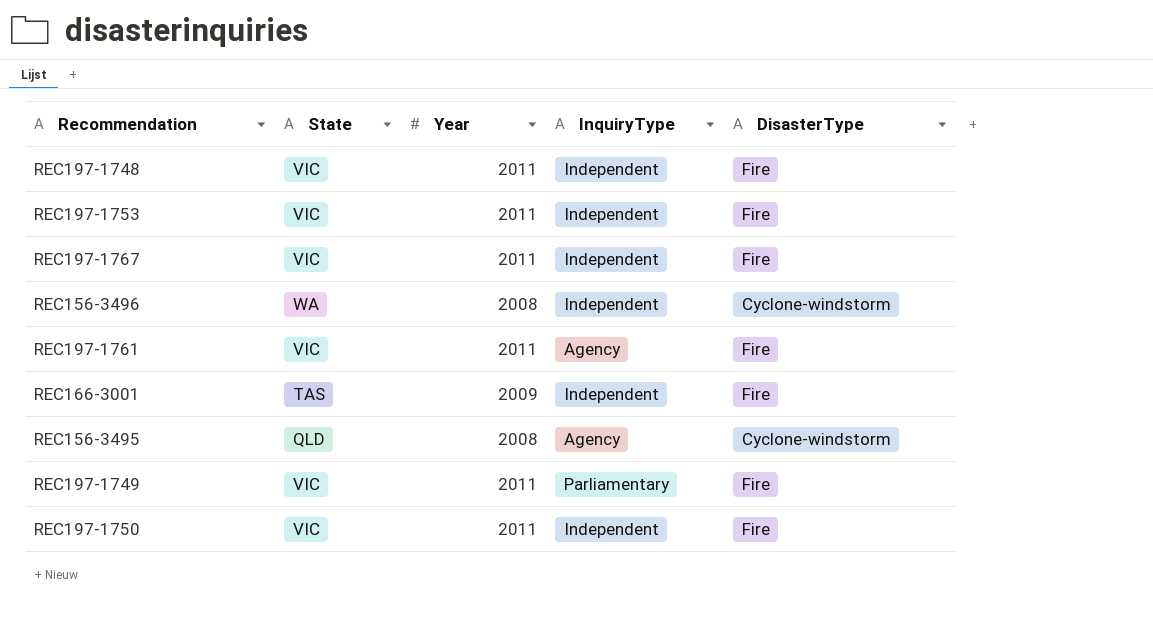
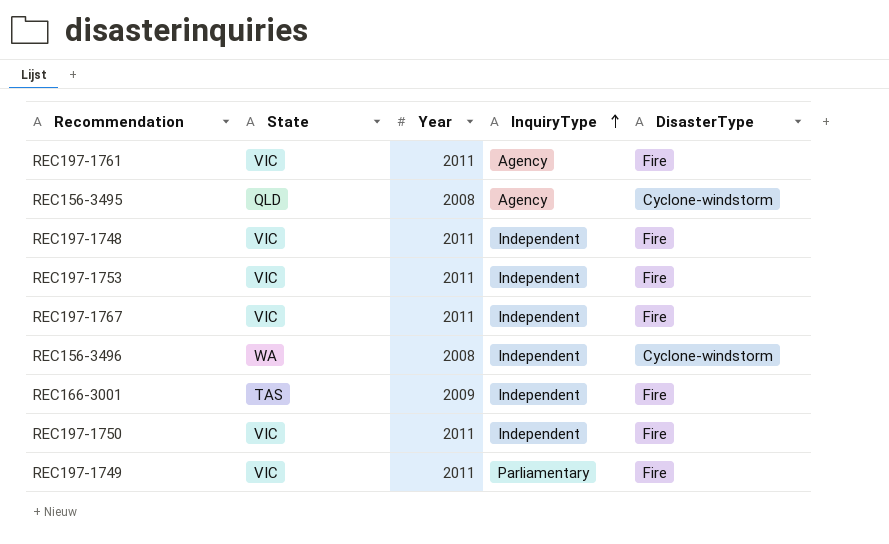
row order: none -> InquiryType ascending

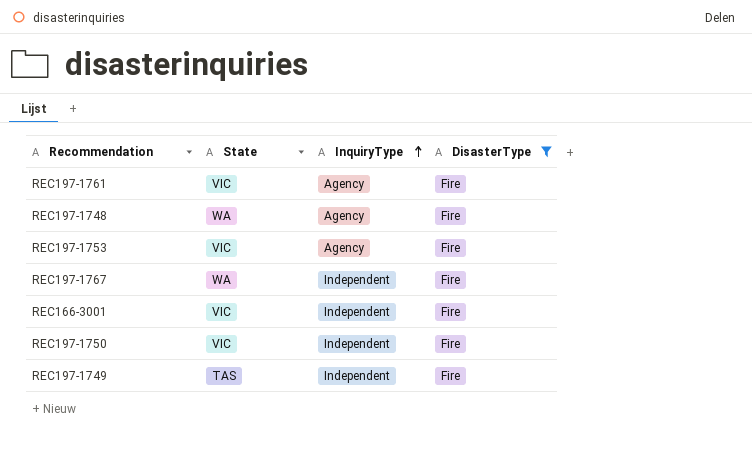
filter: none -> DisasterType = Fire
column Year | position: 3 -> none
REC197-1748 | State: VIC -> WA
REC197-1748 | InquiryType: Independent -> Agency
REC197-1753 | InquiryType: Independent -> Agency
REC197-1767 | State: VIC -> WA
REC166-3001 | State: TAS -> VIC
REC197-1749 | State: VIC -> TAS
REC197-1749 | InquiryType: Parliamentary -> Independent

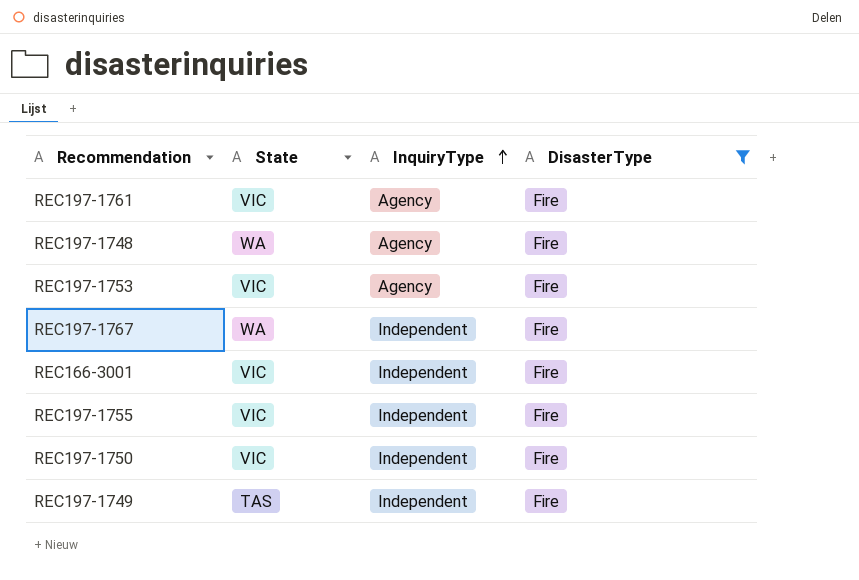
row REC197-1755: none -> VIC | Independent | Fire

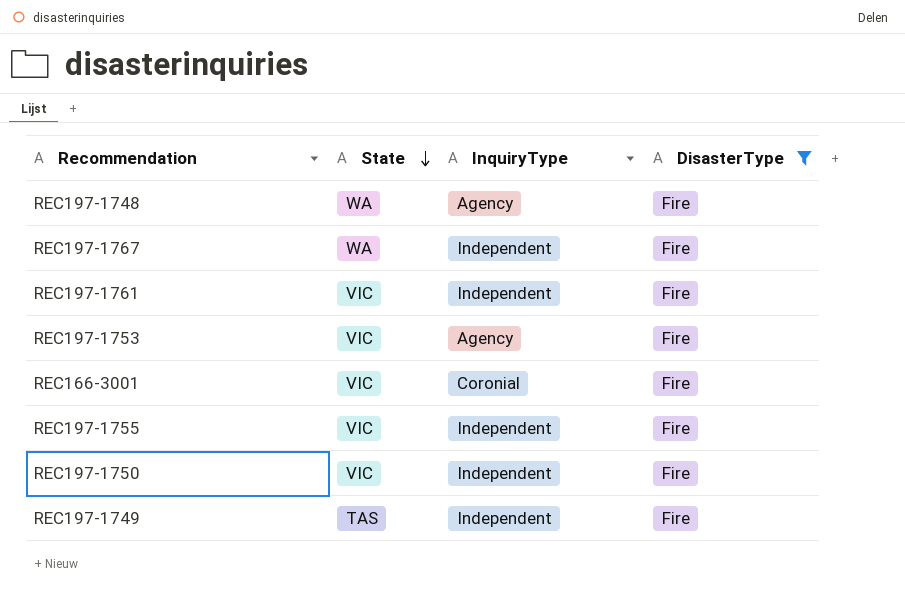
row order: InquiryType ascending -> State descending
REC197-1761 | InquiryType: Agency -> Independent
REC166-3001 | InquiryType: Independent -> Coronial

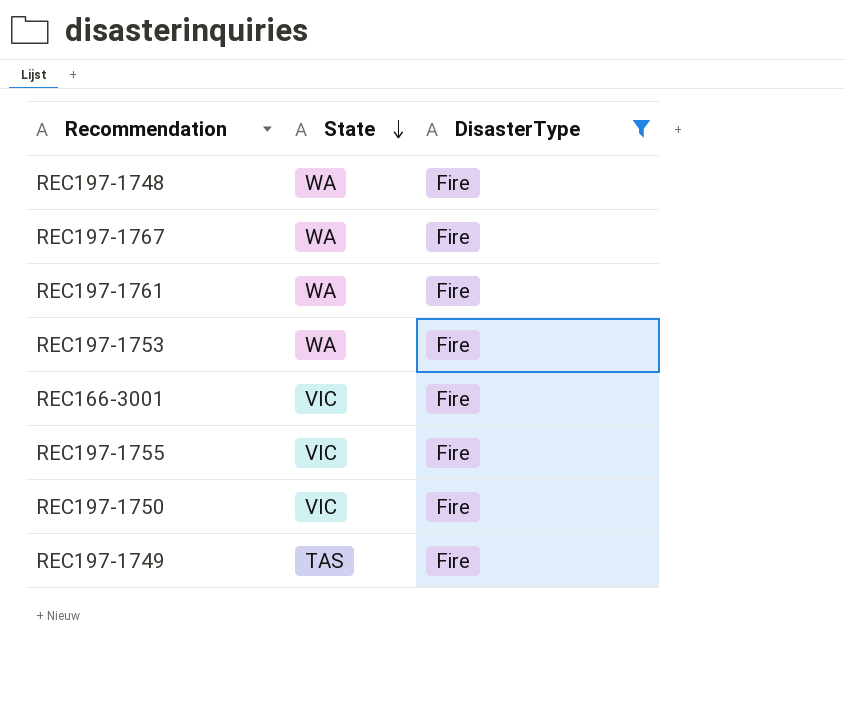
column InquiryType | position: 3 -> none
REC197-1761 | State: VIC -> WA
REC197-1753 | State: VIC -> WA

